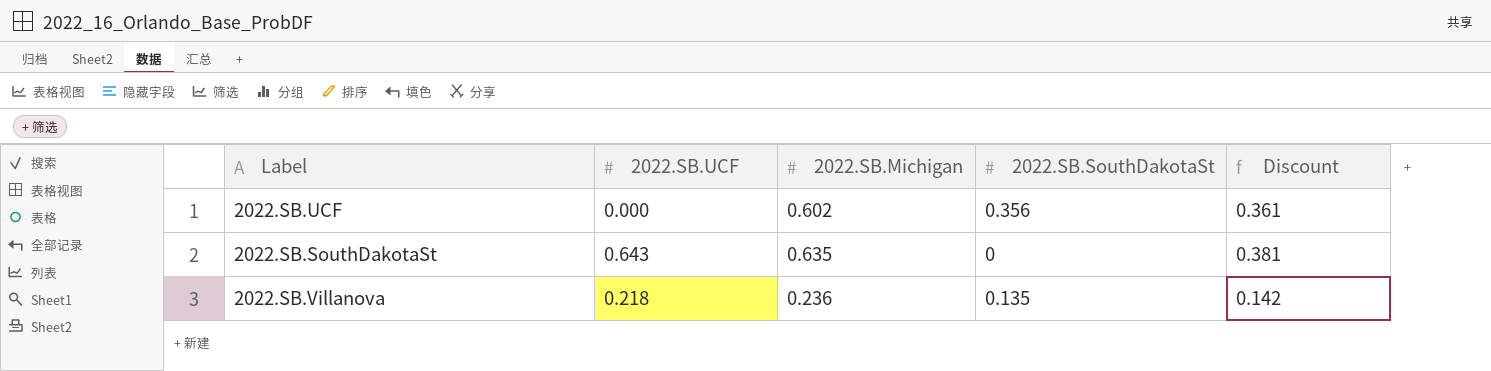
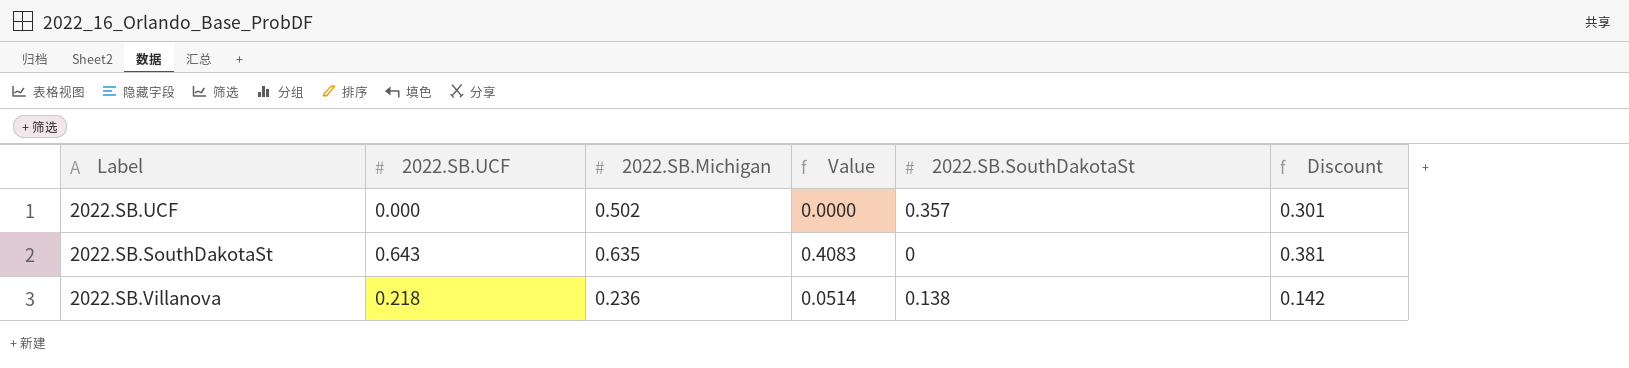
column Value | formula: none -> [2022.SB.UCF] * [2022.SB.Michigan]
2022.SB.UCF | 2022.SB.Michigan: 0.602 -> 0.502
2022.SB.UCF | 2022.SB.SouthDakotaSt: 0.356 -> 0.357
2022.SB.UCF | Discount: 0.361 -> 0.301
2022.SB.Villanova | 2022.SB.SouthDakotaSt: 0.135 -> 0.138

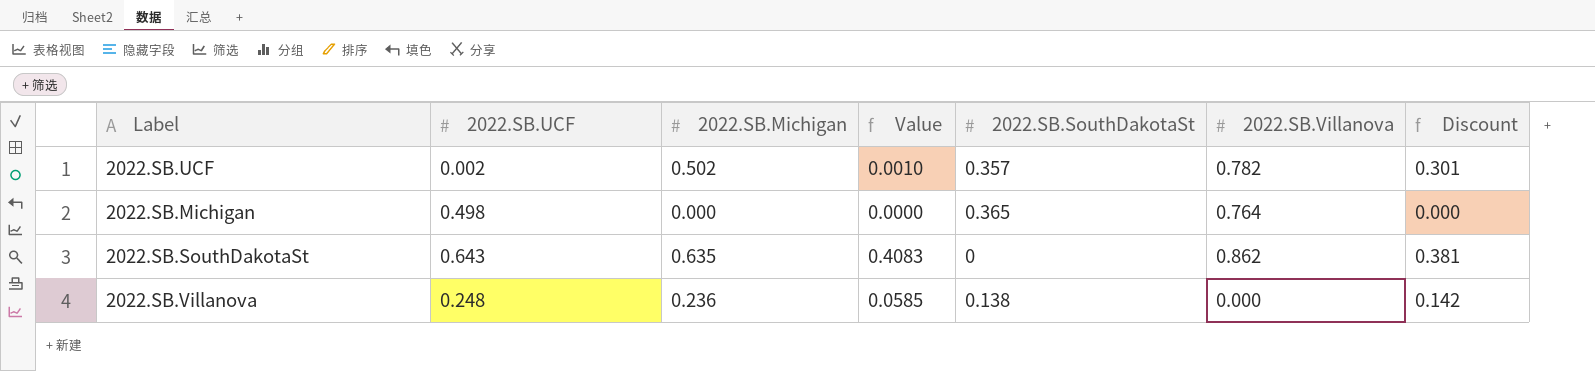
column 2022.SB.Villanova | position: none -> 6
2022.SB.UCF | 2022.SB.UCF: 0.000 -> 0.002
2022.SB.UCF | Value: 0.0000 -> 0.0010
row 2022.SB.Michigan: none -> 0.498 | 0.000 | 0.0000 | 0.365 | 0.764 | 0.000
2022.SB.Villanova | 2022.SB.UCF: 0.218 -> 0.248
2022.SB.Villanova | Value: 0.0514 -> 0.0585

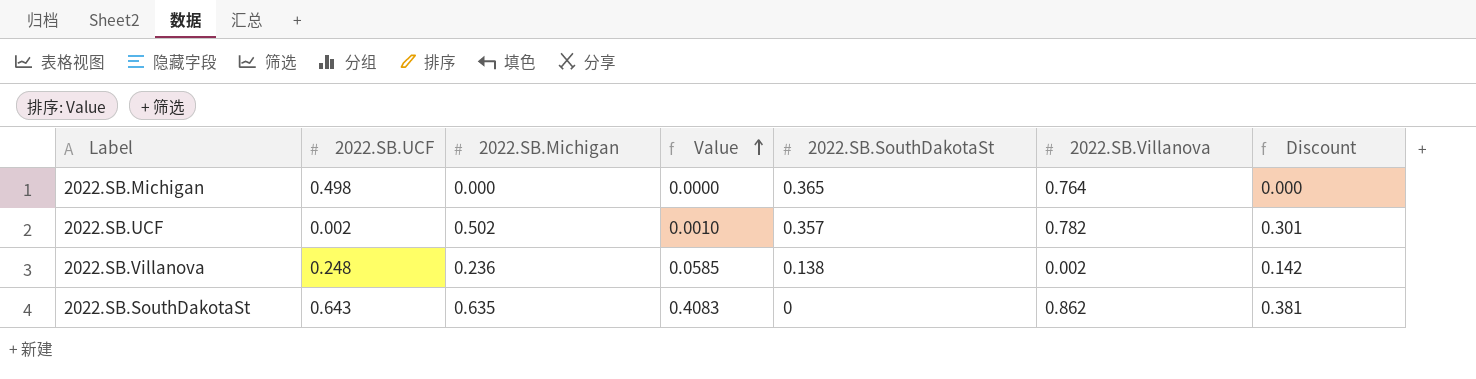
row order: none -> Value ascending
2022.SB.Villanova | 2022.SB.Villanova: 0.000 -> 0.002

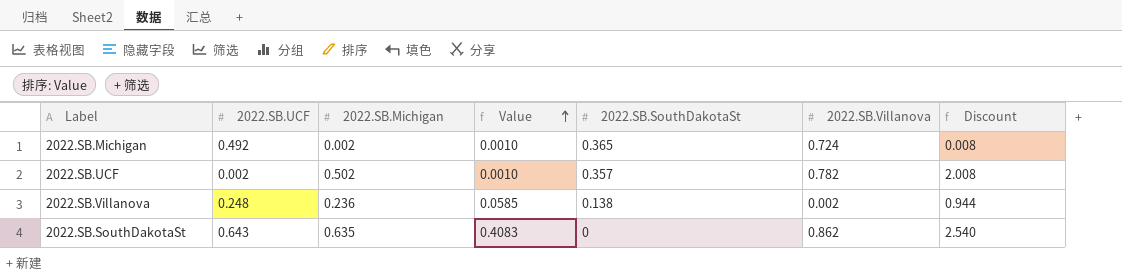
column Discount | formula: [2022.SB.Michigan] * 0.6 -> [2022.SB.Michigan] * 4
2022.SB.Michigan | 2022.SB.UCF: 0.498 -> 0.492
2022.SB.Michigan | 2022.SB.Michigan: 0.000 -> 0.002
2022.SB.Michigan | Value: 0.0000 -> 0.0010
2022.SB.Michigan | 2022.SB.Villanova: 0.764 -> 0.724

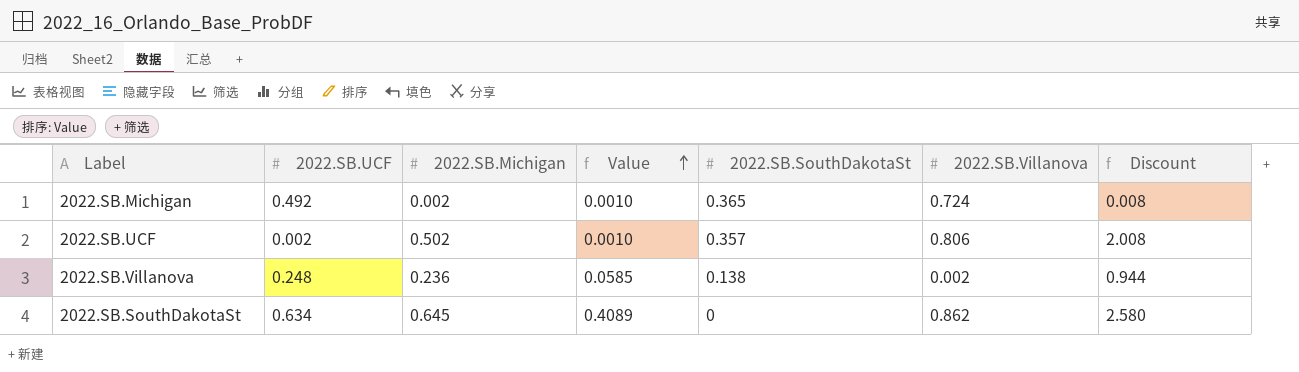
2022.SB.UCF | 2022.SB.Villanova: 0.782 -> 0.806
2022.SB.SouthDakotaSt | 2022.SB.UCF: 0.643 -> 0.634
2022.SB.SouthDakotaSt | 2022.SB.Michigan: 0.635 -> 0.645
2022.SB.SouthDakotaSt | Value: 0.4083 -> 0.4089
2022.SB.SouthDakotaSt | Discount: 2.540 -> 2.580

